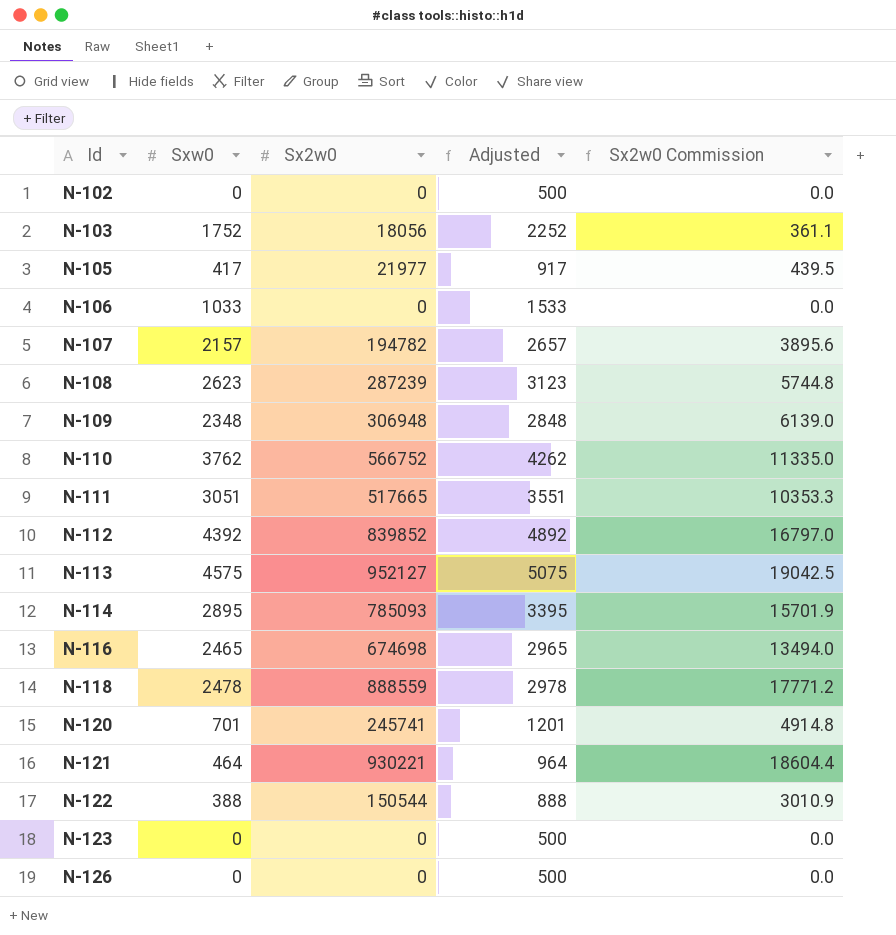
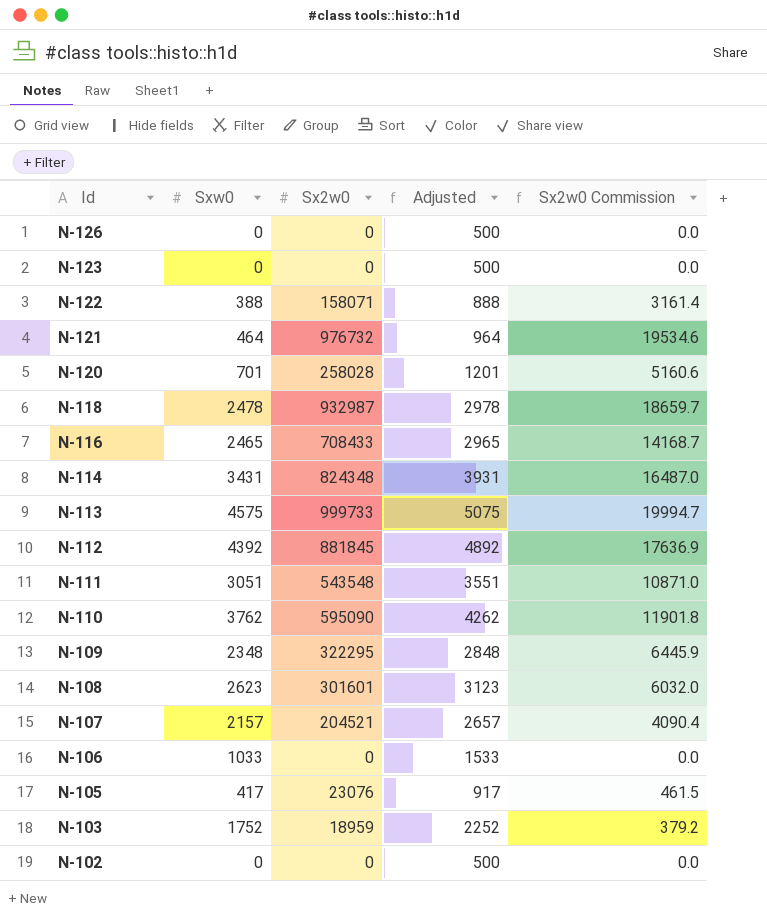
row order: Id ascending -> Id descending
N-122 | Sx2w0: 150544 -> 158071
N-122 | Sx2w0 Commission: 3010.9 -> 3161.4
N-121 | Sx2w0: 930221 -> 976732
N-121 | Sx2w0 Commission: 18604.4 -> 19534.6
N-120 | Sx2w0: 245741 -> 258028
N-120 | Sx2w0 Commission: 4914.8 -> 5160.6
N-118 | Sx2w0: 888559 -> 932987
N-118 | Sx2w0 Commission: 17771.2 -> 18659.7
N-116 | Sx2w0: 674698 -> 708433
N-116 | Sx2w0 Commission: 13494.0 -> 14168.7
N-114 | Sxw0: 2895 -> 3431
N-114 | Sx2w0: 785093 -> 824348
N-114 | Adjusted: 3395 -> 3931
N-114 | Sx2w0 Commission: 15701.9 -> 16487.0
N-113 | Sx2w0: 952127 -> 999733
N-113 | Sx2w0 Commission: 19042.5 -> 19994.7
N-112 | Sx2w0: 839852 -> 881845
N-112 | Sx2w0 Commission: 16797.0 -> 17636.9
N-111 | Sx2w0: 517665 -> 543548
N-111 | Sx2w0 Commission: 10353.3 -> 10871.0
N-110 | Sx2w0: 566752 -> 595090
N-110 | Sx2w0 Commission: 11335.0 -> 11901.8
N-109 | Sx2w0: 306948 -> 322295
N-109 | Sx2w0 Commission: 6139.0 -> 6445.9
N-108 | Sx2w0: 287239 -> 301601
N-108 | Sx2w0 Commission: 5744.8 -> 6032.0
N-107 | Sx2w0: 194782 -> 204521
N-107 | Sx2w0 Commission: 3895.6 -> 4090.4
N-105 | Sx2w0: 21977 -> 23076
N-105 | Sx2w0 Commission: 439.5 -> 461.5
N-103 | Sx2w0: 18056 -> 18959
N-103 | Sx2w0 Commission: 361.1 -> 379.2

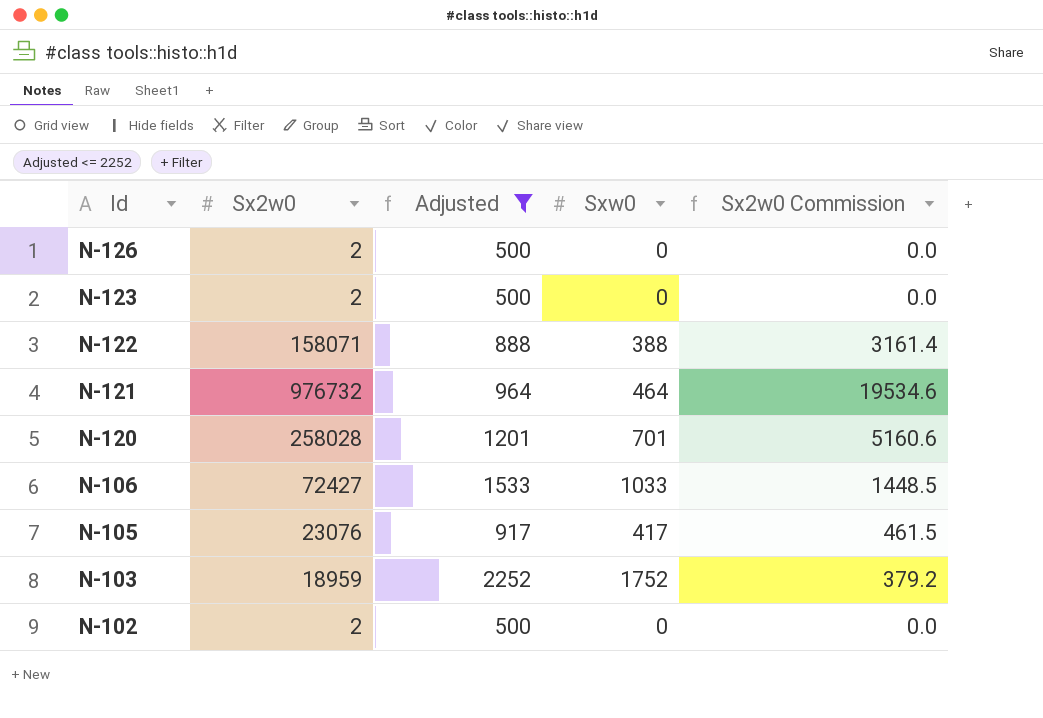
filter: none -> Adjusted <= 2252
column Sxw0 | position: 2 -> 4
N-126 | Sx2w0: 0 -> 2
N-123 | Sx2w0: 0 -> 2
N-106 | Sx2w0: 0 -> 72427
N-106 | Sx2w0 Commission: 0.0 -> 1448.5
N-102 | Sx2w0: 0 -> 2

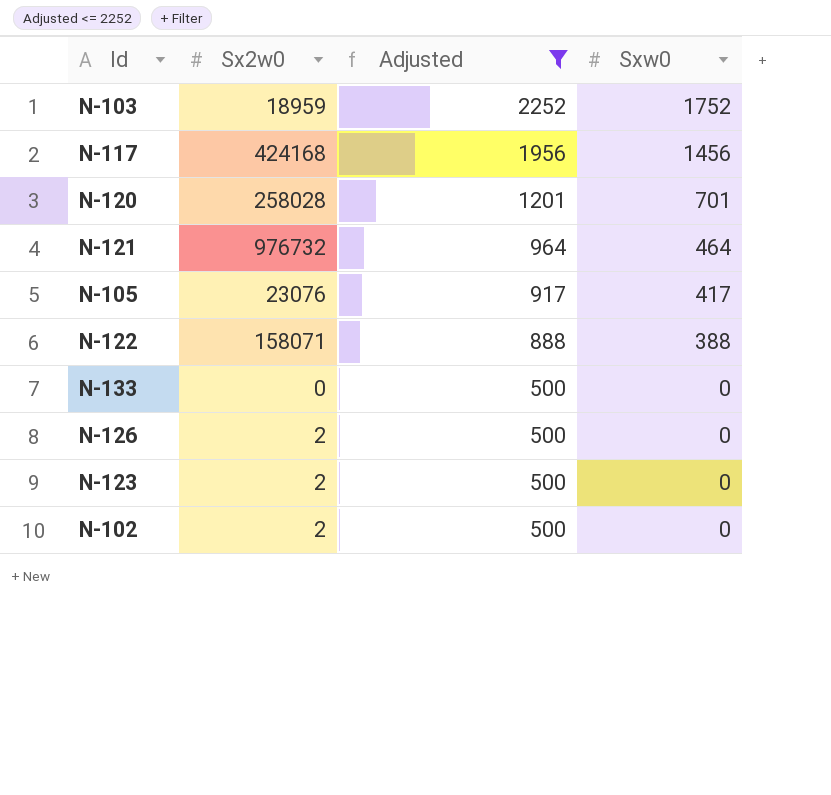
row order: Id descending -> Adjusted descending
column Sx2w0 Commission | formula: [Sx2w0] * 0.02 -> none
row N-106: 72427 | 1533 | 1033 | 1448.5 -> none
row N-117: none -> 424168 | 1956 | 1456
row N-133: none -> 0 | 500 | 0

